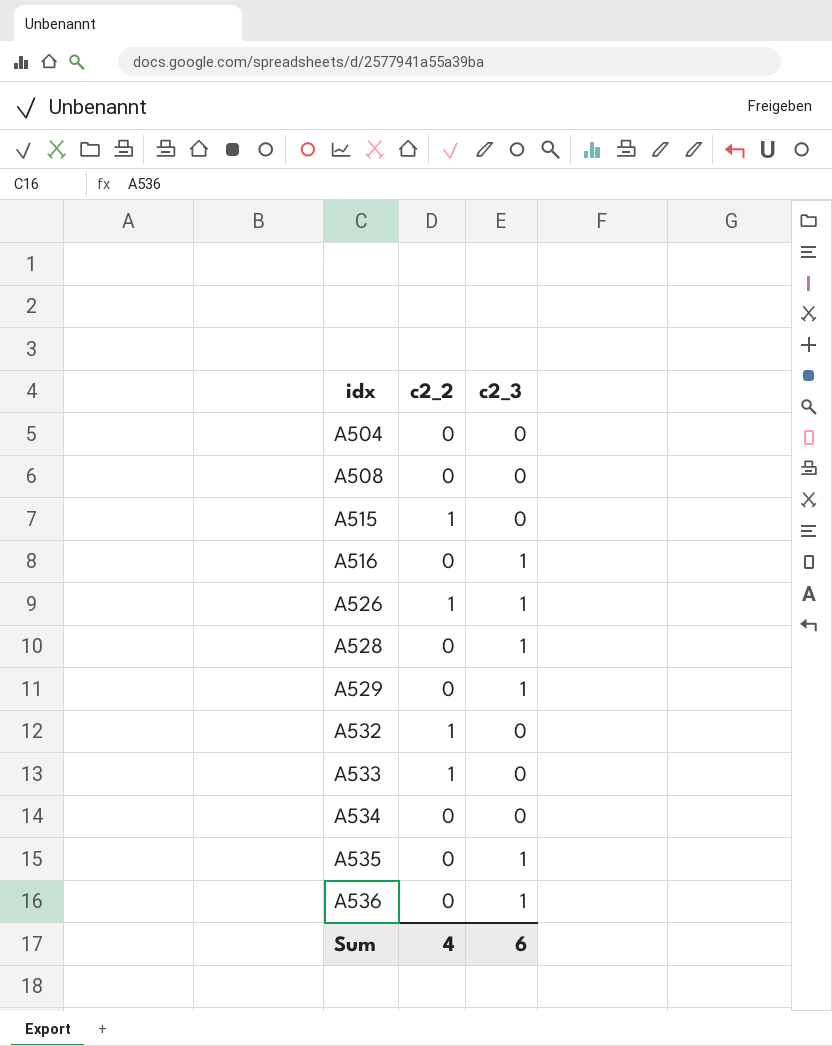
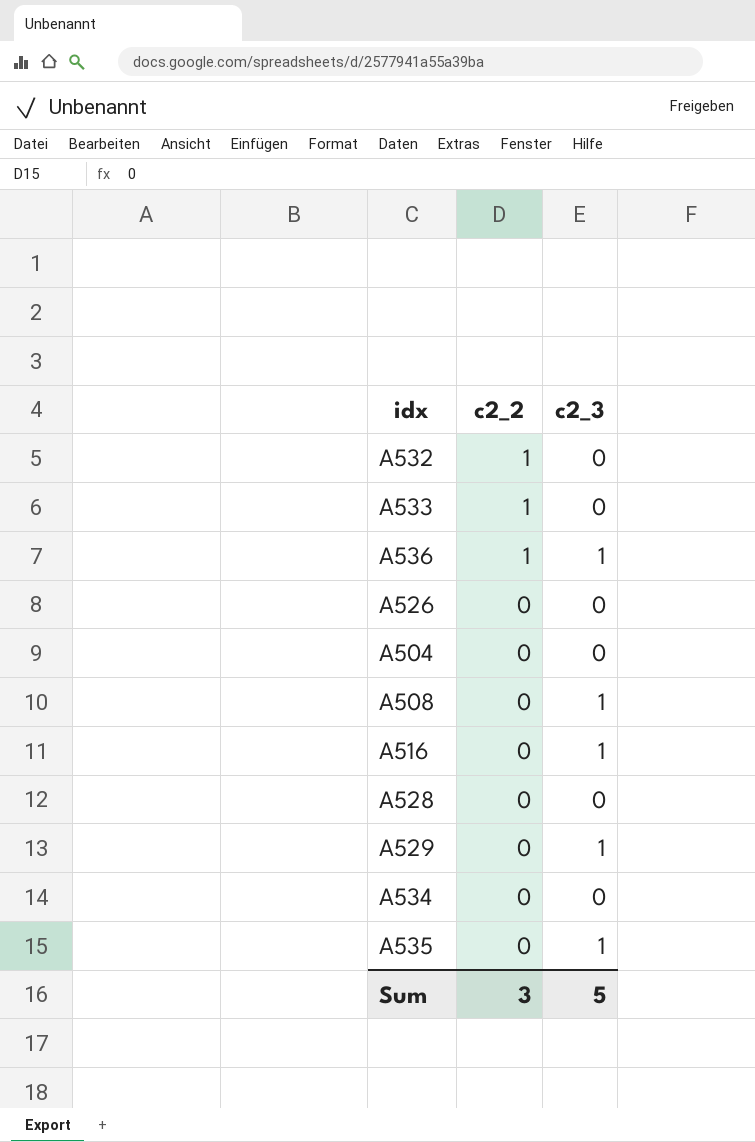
row order: idx ascending -> c2_2 descending
row A515: 1 | 0 -> none
A536 | c2_2: 0 -> 1
A526 | c2_2: 1 -> 0
A526 | c2_3: 1 -> 0
A508 | c2_3: 0 -> 1
A528 | c2_3: 1 -> 0
Sum | c2_2: 4 -> 3
Sum | c2_3: 6 -> 5

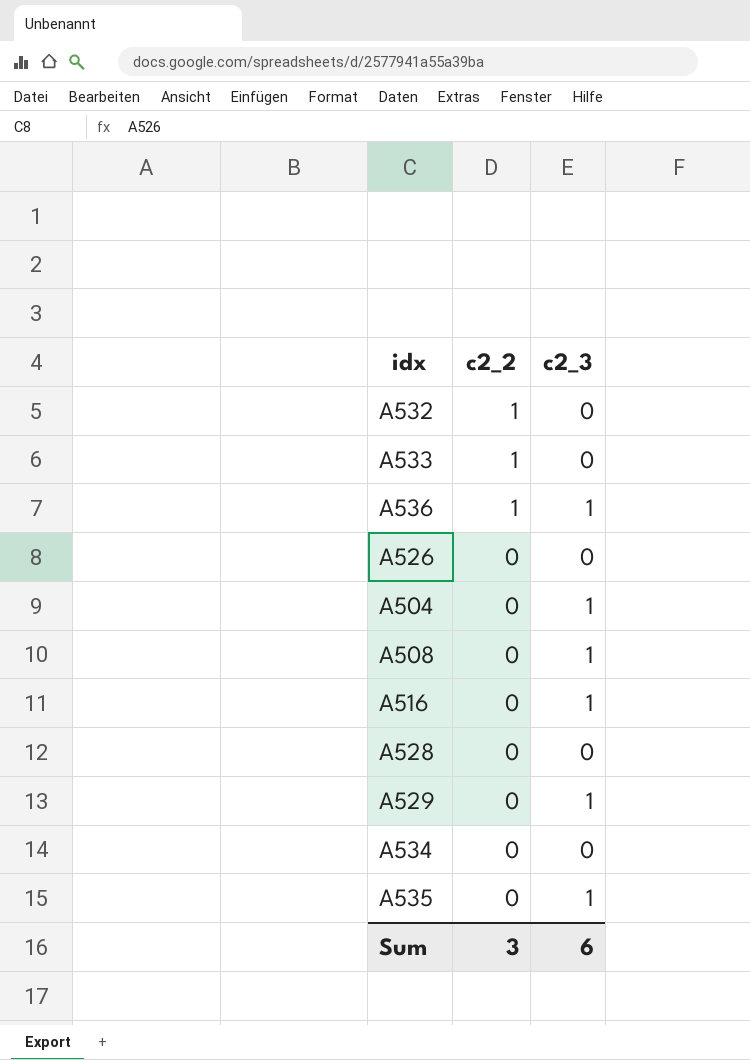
A504 | c2_3: 0 -> 1
Sum | c2_3: 5 -> 6

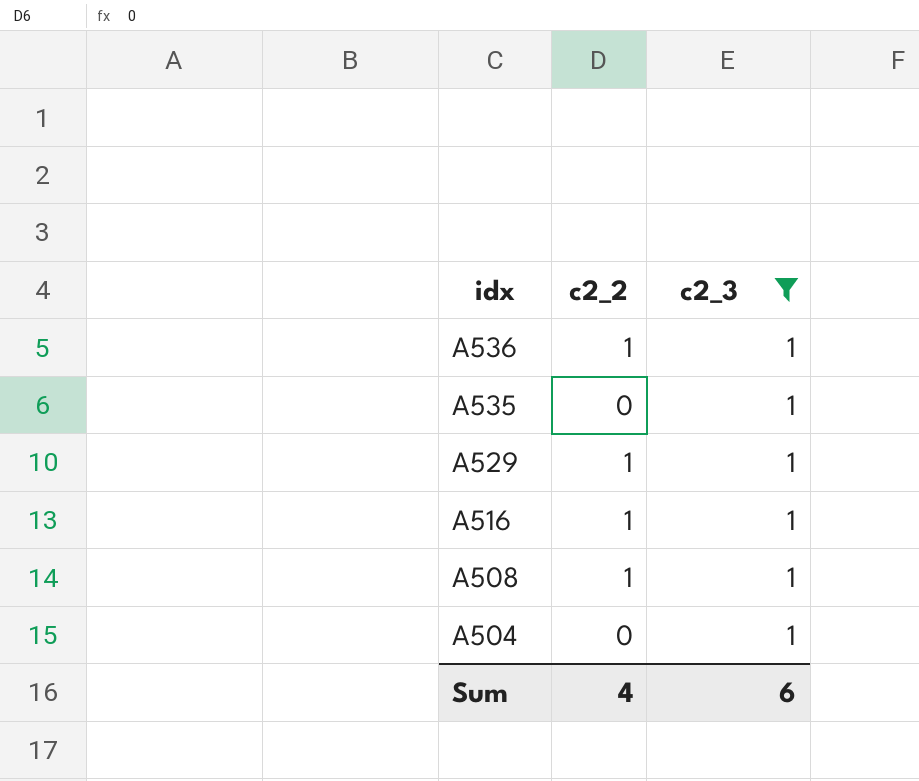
filter: none -> c2_3 = 1
row order: c2_2 descending -> idx descending
A529 | c2_2: 0 -> 1
A516 | c2_2: 0 -> 1
A508 | c2_2: 0 -> 1
Sum | c2_2: 3 -> 4

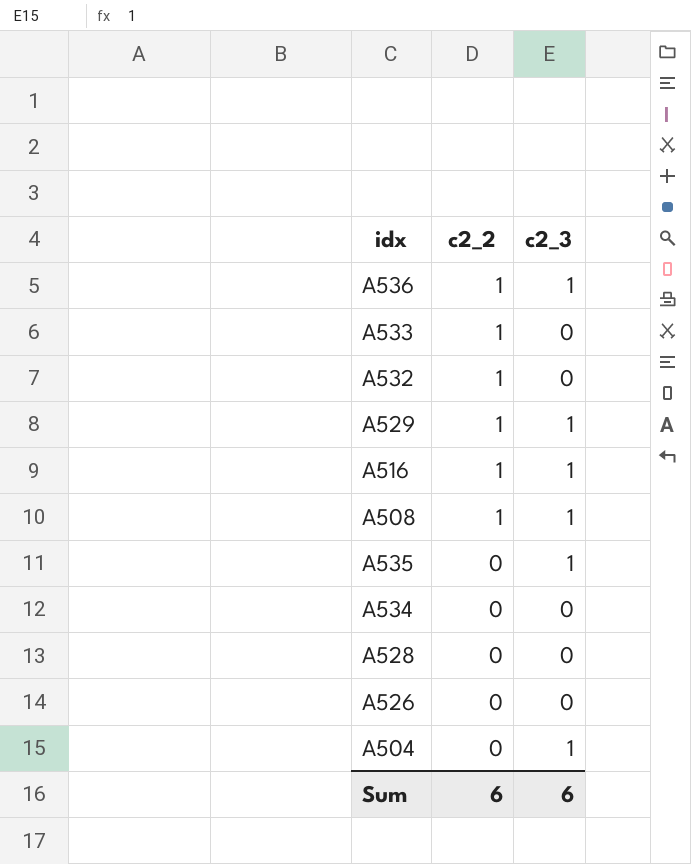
filter: c2_3 = 1 -> none
row order: idx descending -> c2_2 descending
Sum | c2_2: 4 -> 6

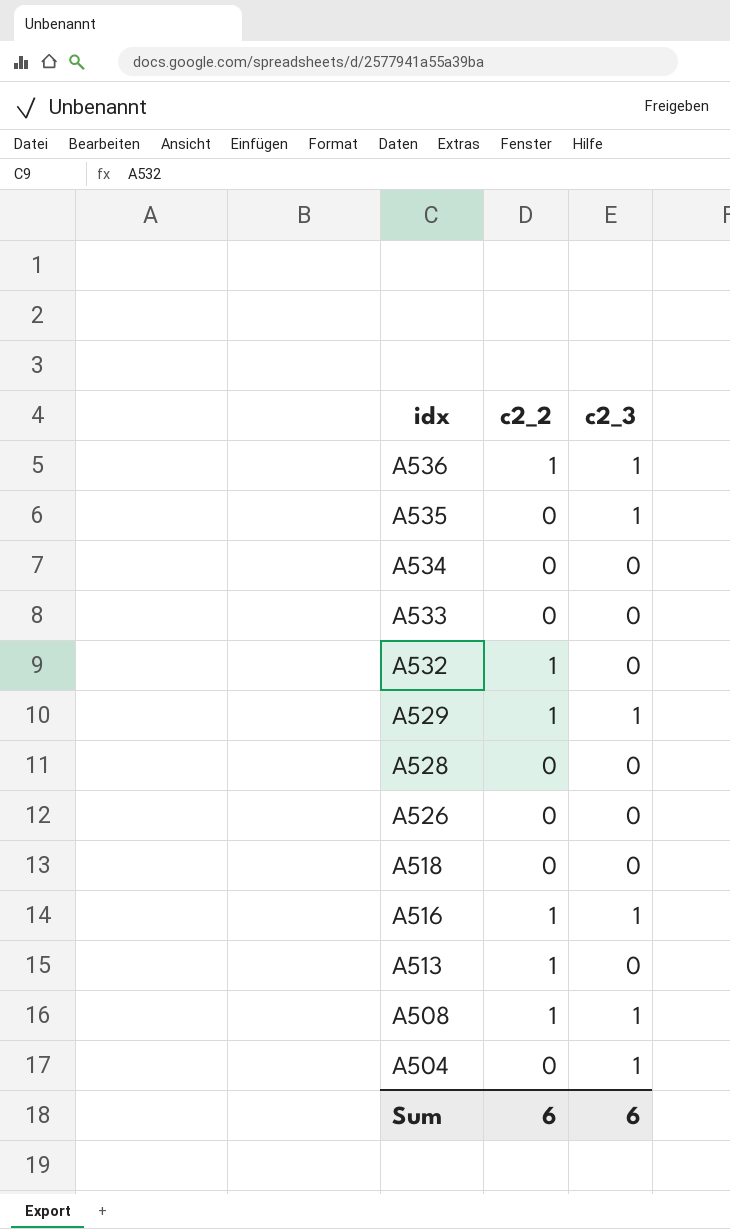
row order: c2_2 descending -> idx descending
A533 | c2_2: 1 -> 0
row A518: none -> 0 | 0
row A513: none -> 1 | 0

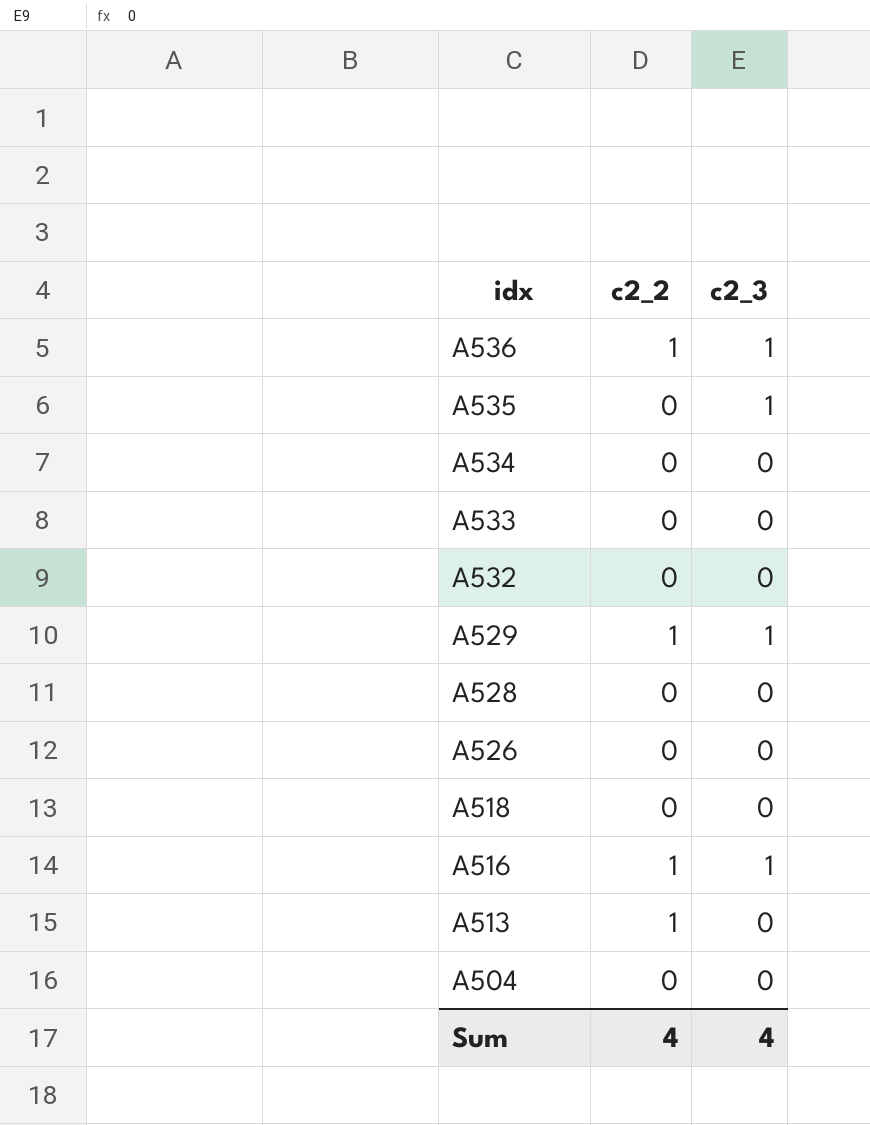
row A508: 1 | 1 -> none
A532 | c2_2: 1 -> 0
A504 | c2_3: 1 -> 0
Sum | c2_2: 6 -> 4
Sum | c2_3: 6 -> 4

